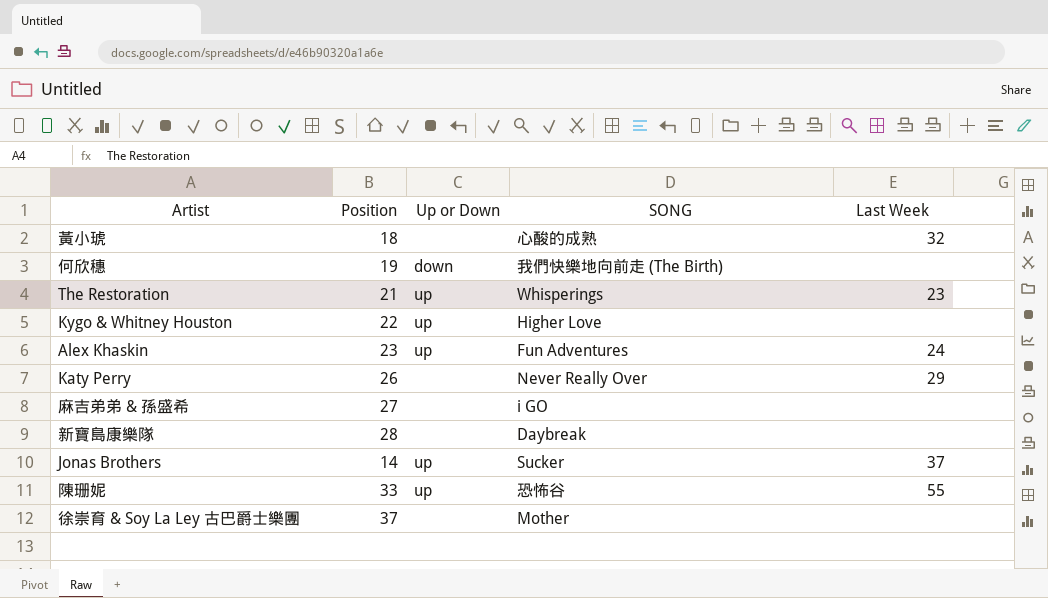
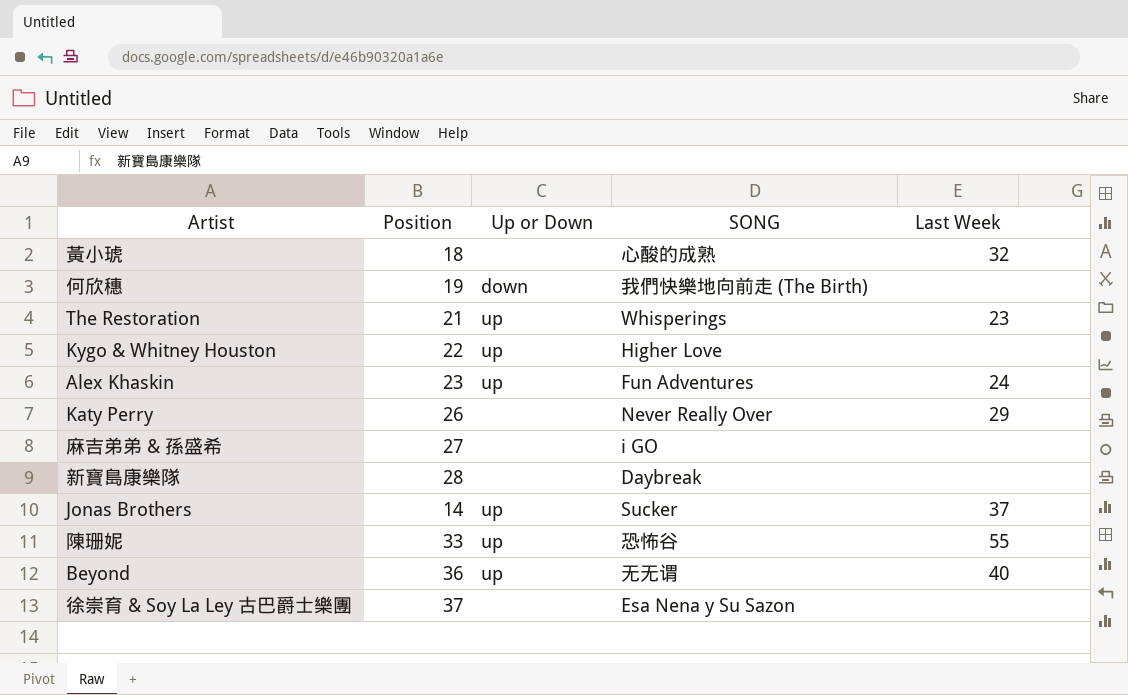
row Beyond: none -> 36 | up | 无无谓 | 40
徐崇育 & Soy La Ley 古巴爵士樂團 | SONG: Mother -> Esa Nena y Su Sazon

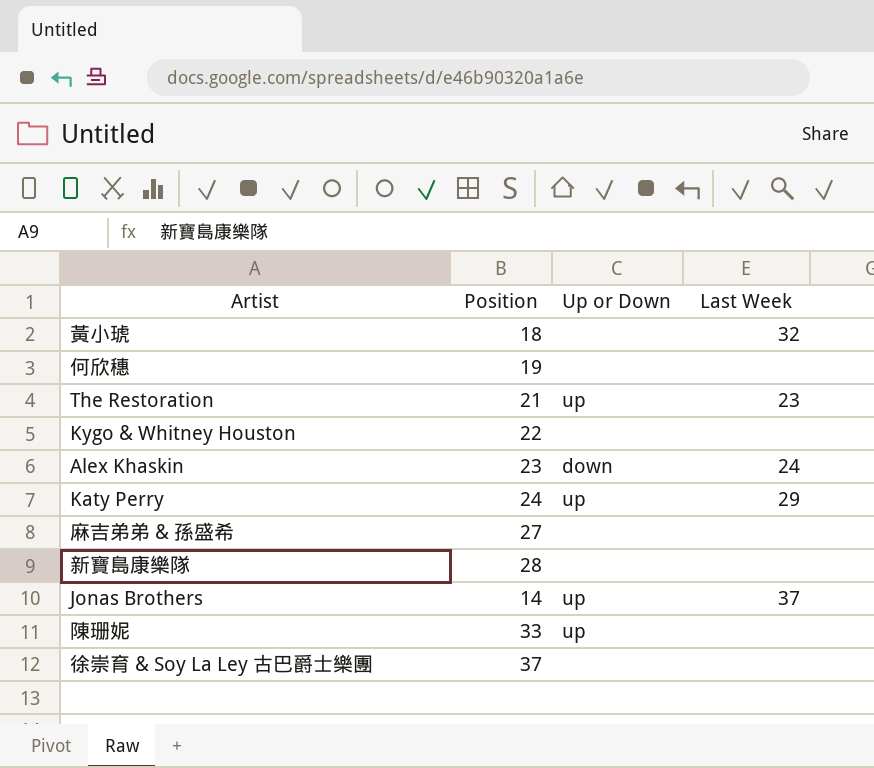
column SONG | position: 4 -> none
row Beyond: 36 | up | 无无谓 | 40 -> none
何欣穗 | Up or Down: down -> none
Kygo & Whitney Houston | Up or Down: up -> none
Alex Khaskin | Up or Down: up -> down
Katy Perry | Position: 26 -> 24
Katy Perry | Up or Down: none -> up
陳珊妮 | Last Week: 55 -> none

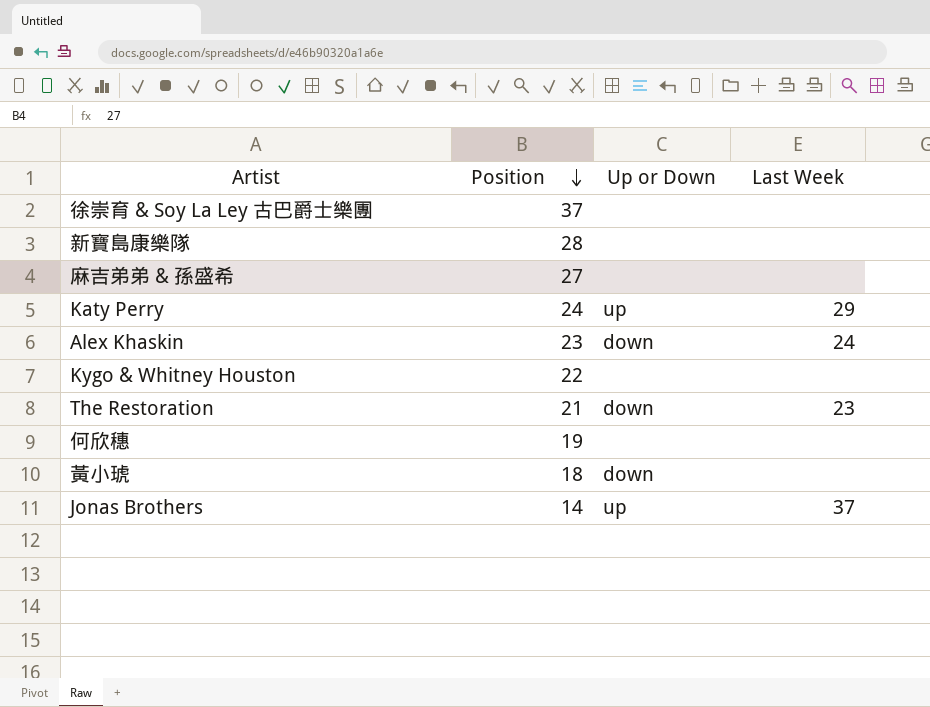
row order: none -> Position descending
row 陳珊妮: 33 | up | none -> none
The Restoration | Up or Down: up -> down
黃小琥 | Up or Down: none -> down
黃小琥 | Last Week: 32 -> none

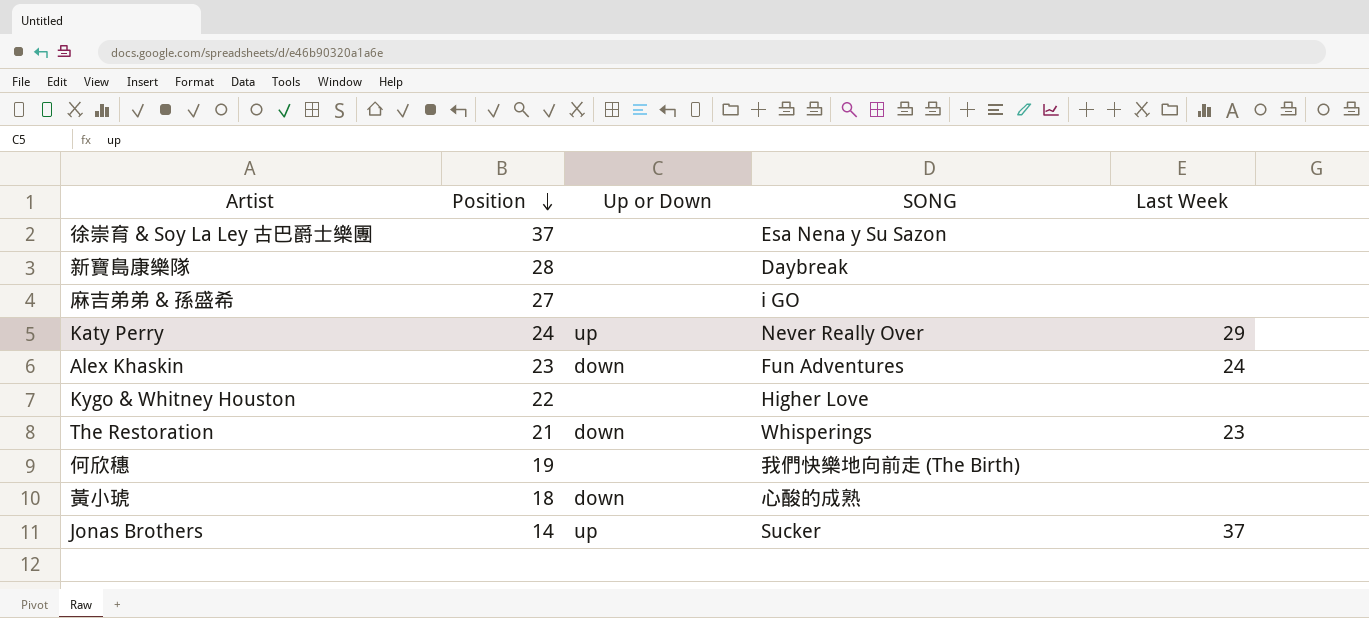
column SONG | position: none -> 4

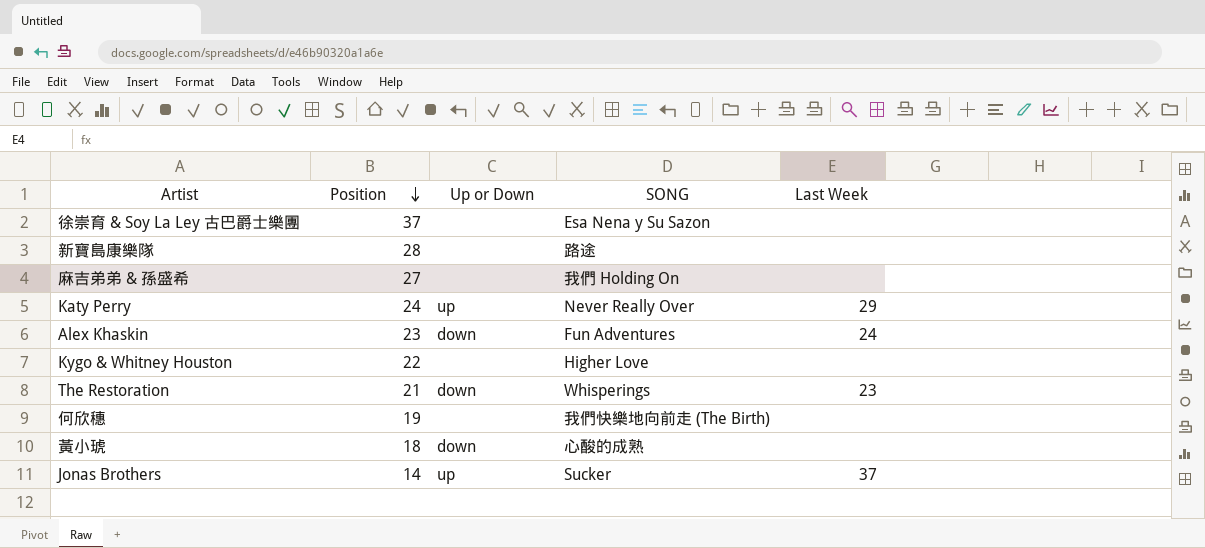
新寶島康樂隊 | SONG: Daybreak -> 路途
麻吉弟弟 & 孫盛希 | SONG: i GO -> 我們 Holding On

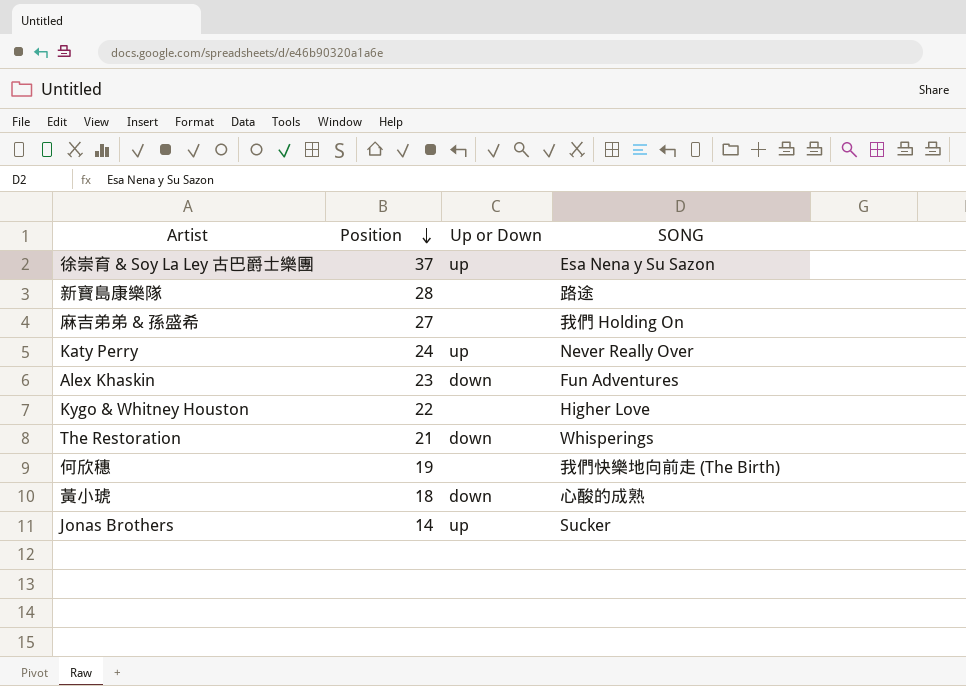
column Last Week | position: 5 -> none
徐崇育 & Soy La Ley 古巴爵士樂團 | Up or Down: none -> up

